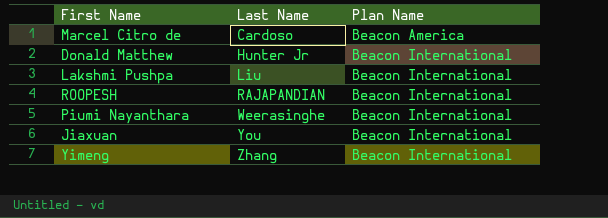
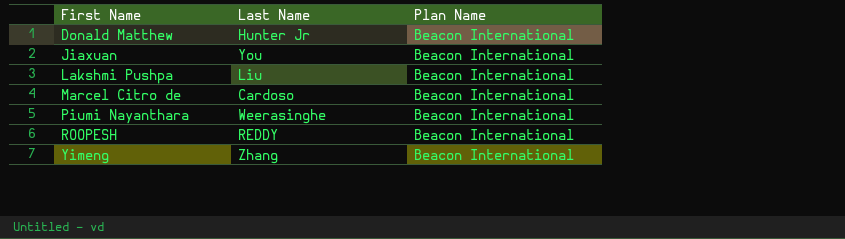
row order: Last Name ascending -> First Name ascending
Marcel Citro de | Plan Name: Beacon America -> Beacon International
ROOPESH | Last Name: RAJAPANDIAN -> REDDY

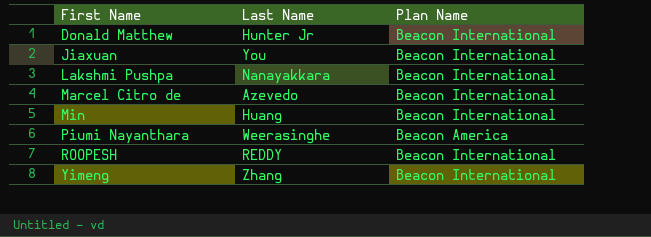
Lakshmi Pushpa | Last Name: Liu -> Nanayakkara
Marcel Citro de | Last Name: Cardoso -> Azevedo
row Min: none -> Huang | Beacon International
Piumi Nayanthara | Plan Name: Beacon International -> Beacon America

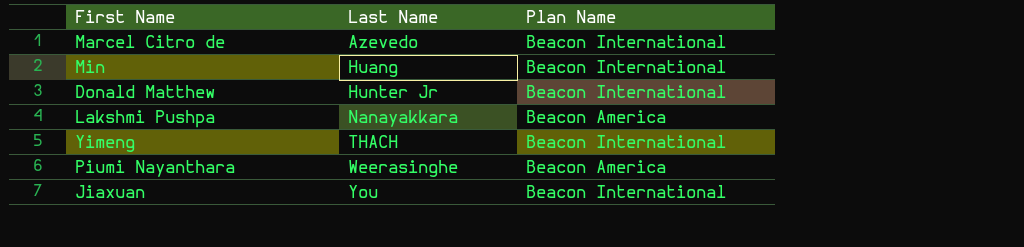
row order: First Name ascending -> Last Name ascending
row ROOPESH: REDDY | Beacon International -> none
Lakshmi Pushpa | Plan Name: Beacon International -> Beacon America
Yimeng | Last Name: Zhang -> THACH

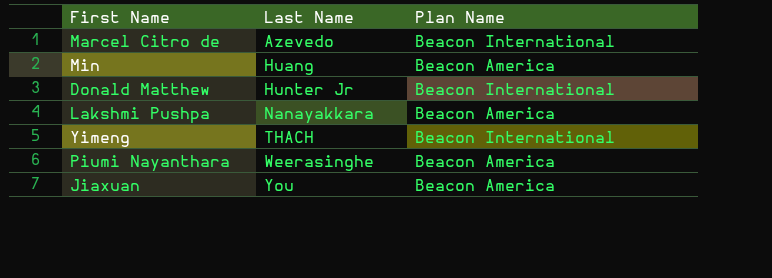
Min | Plan Name: Beacon International -> Beacon America
Jiaxuan | Plan Name: Beacon International -> Beacon America

